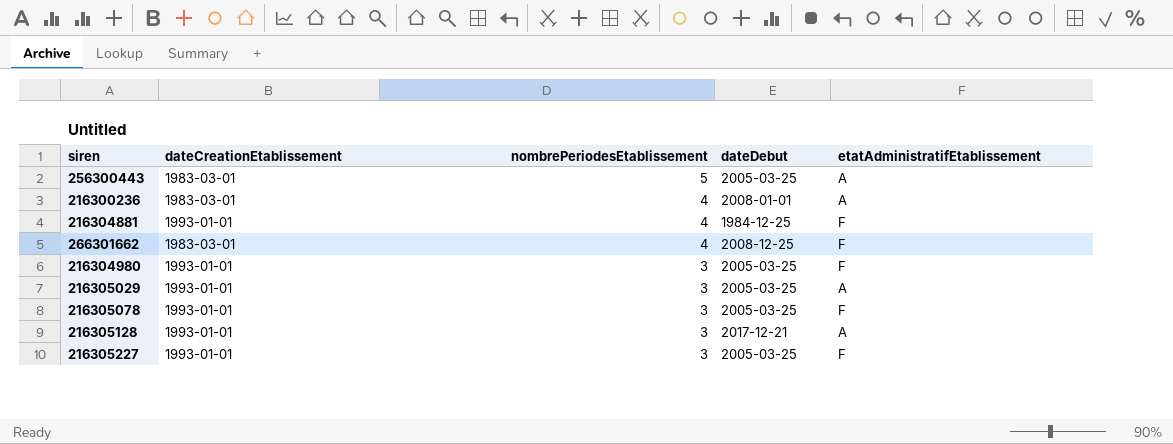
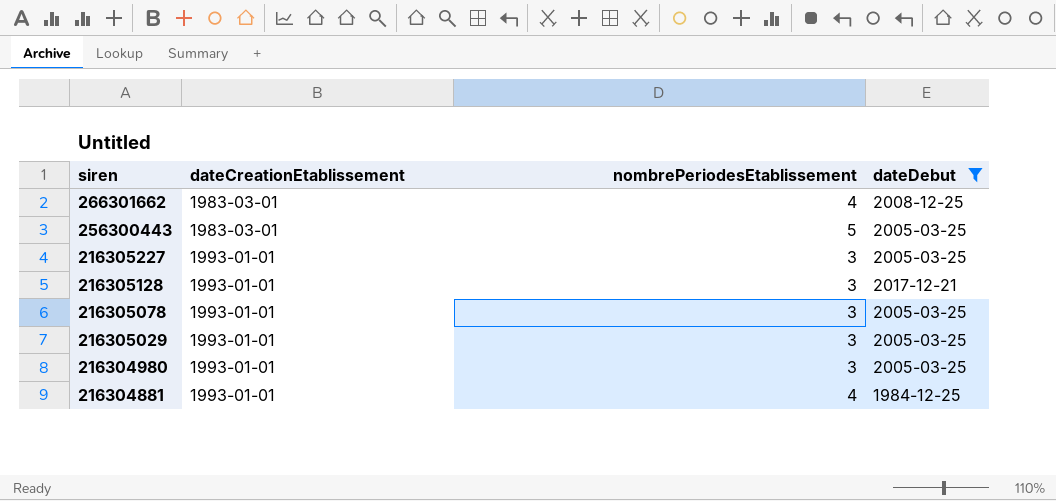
filter: none -> dateDebut != 2008-01-01
row order: nombrePeriodesEtablissement descending -> siren descending
column etatAdministratifEtablissement | position: 5 -> none

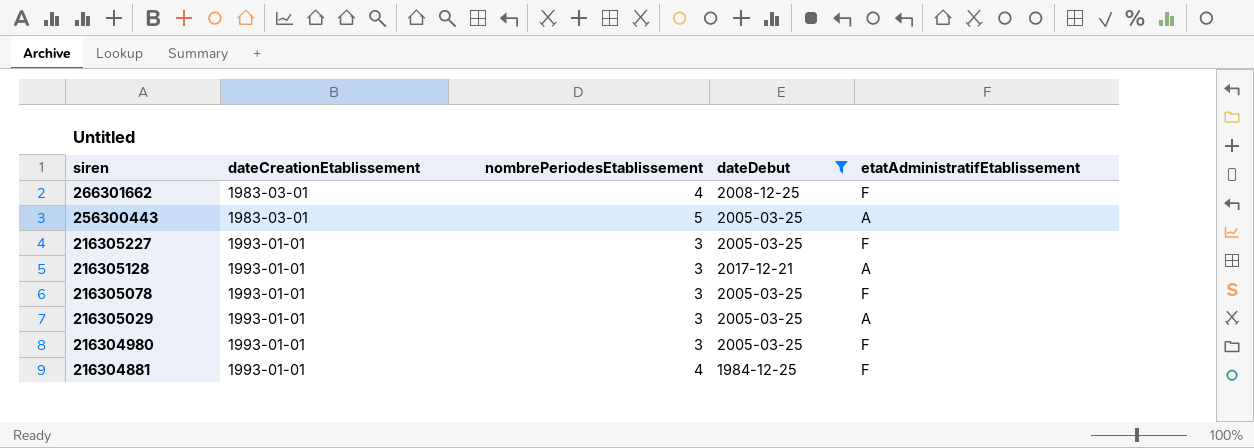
column etatAdministratifEtablissement | position: none -> 5

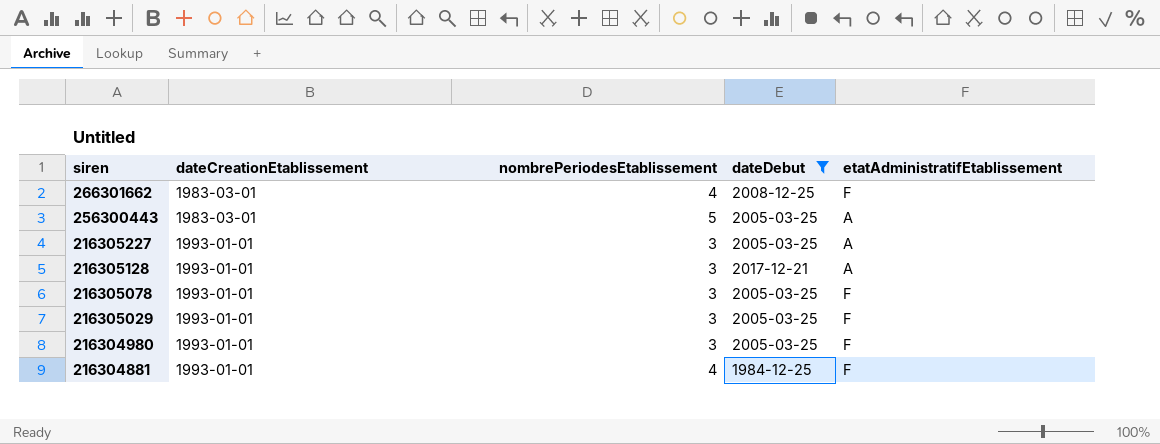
216305227 | etatAdministratifEtablissement: F -> A
216305029 | etatAdministratifEtablissement: A -> F

